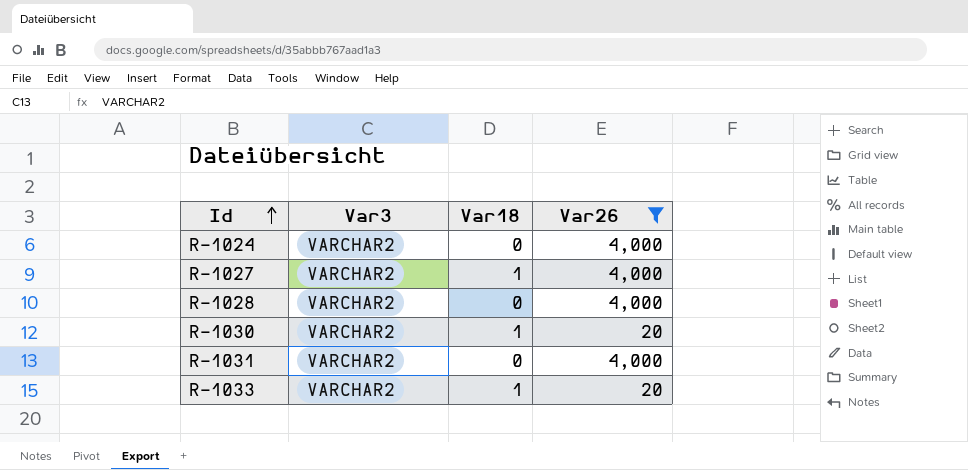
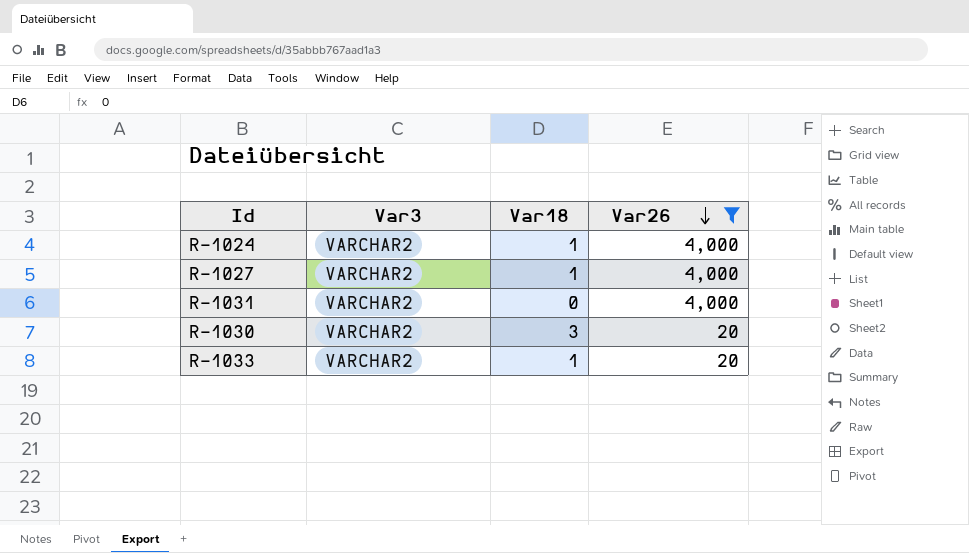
row order: Id ascending -> Var26 descending
row R-1028: VARCHAR2 | 0 | 4,000 -> none
R-1024 | Var18: 0 -> 1
R-1030 | Var18: 1 -> 3

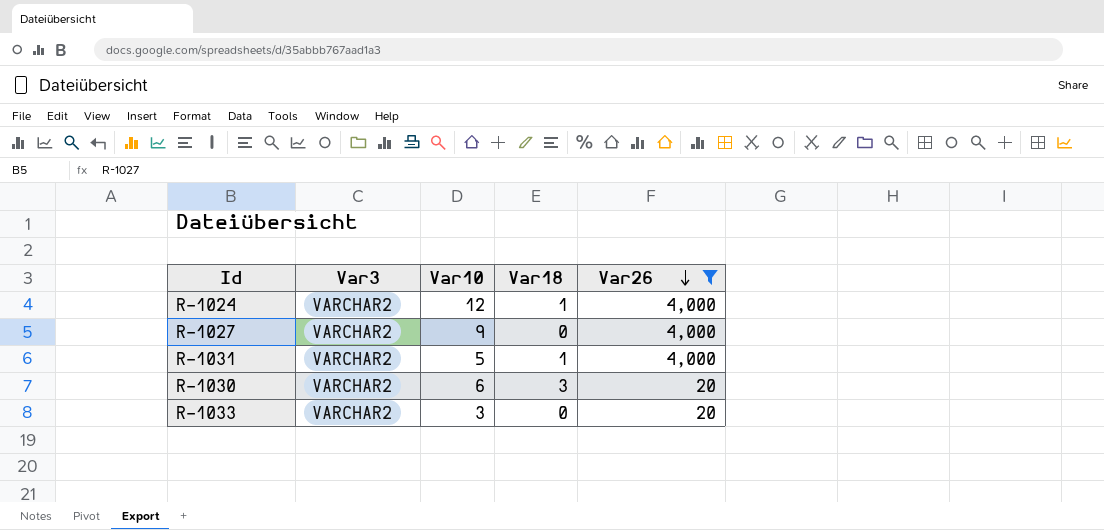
column Var10 | position: none -> 3
R-1027 | Var18: 1 -> 0
R-1031 | Var18: 0 -> 1
R-1033 | Var18: 1 -> 0

